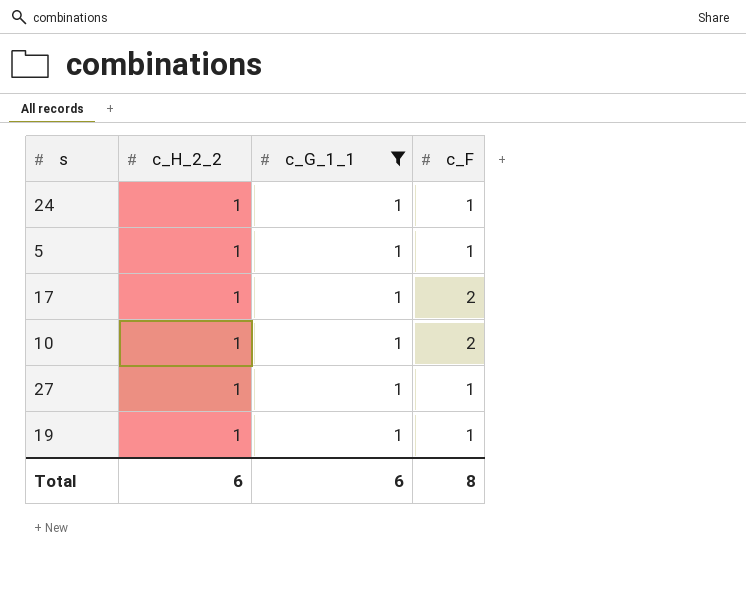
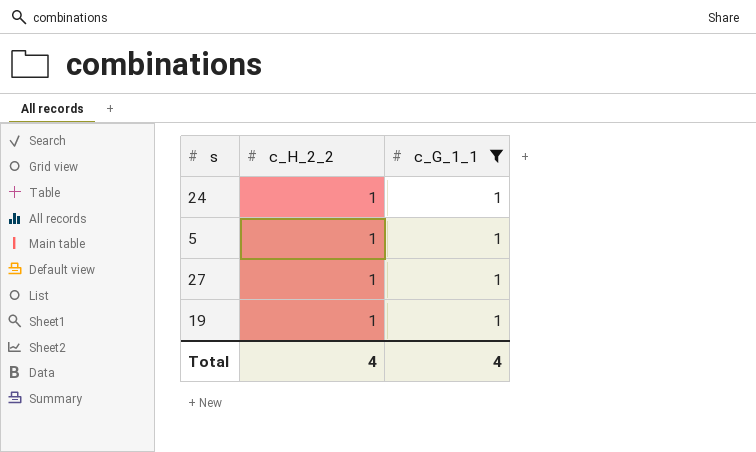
column c_F | position: 4 -> none
row 17: 1 | 1 | 2 -> none
row 10: 1 | 1 | 2 -> none
Total | c_H_2_2: 6 -> 4
Total | c_G_1_1: 6 -> 4

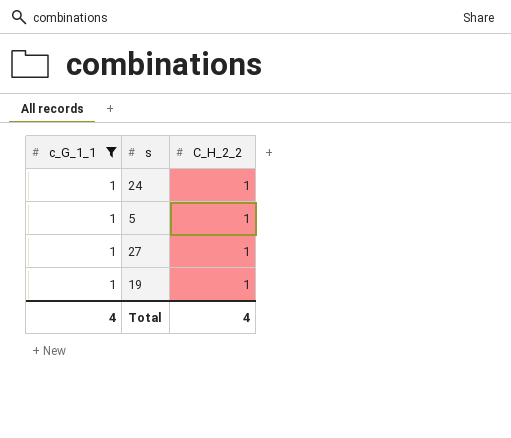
column c_G_1_1 | position: 3 -> 1
column name: c_H_2_2 -> C_H_2_2

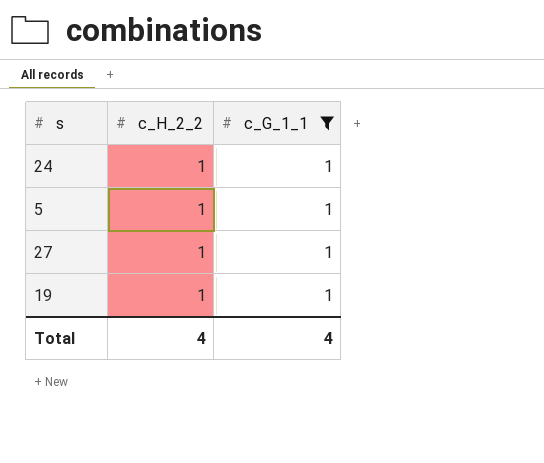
column name: C_H_2_2 -> c_H_2_2
column c_G_1_1 | position: 1 -> 3

